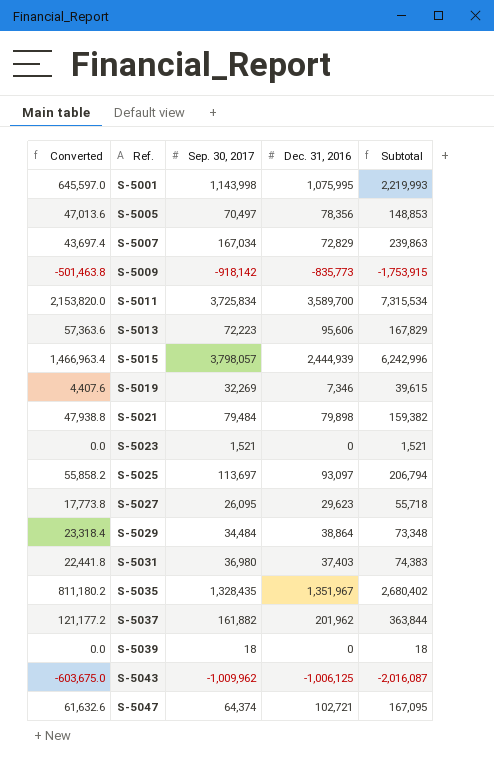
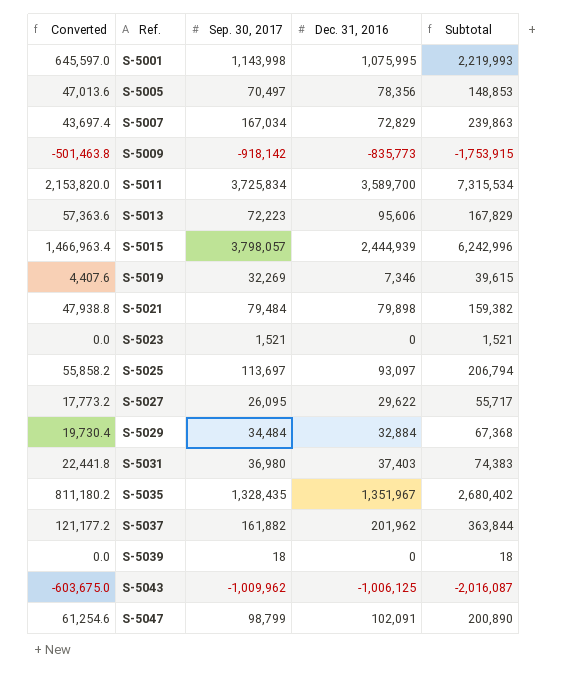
S-5027 | Converted: 17,773.8 -> 17,773.2
S-5027 | Dec. 31, 2016: 29,623 -> 29,622
S-5027 | Subtotal: 55,718 -> 55,717
S-5029 | Converted: 23,318.4 -> 19,730.4
S-5029 | Dec. 31, 2016: 38,864 -> 32,884
S-5029 | Subtotal: 73,348 -> 67,368
S-5047 | Converted: 61,632.6 -> 61,254.6
S-5047 | Sep. 30, 2017: 64,374 -> 98,799
S-5047 | Dec. 31, 2016: 102,721 -> 102,091
S-5047 | Subtotal: 167,095 -> 200,890

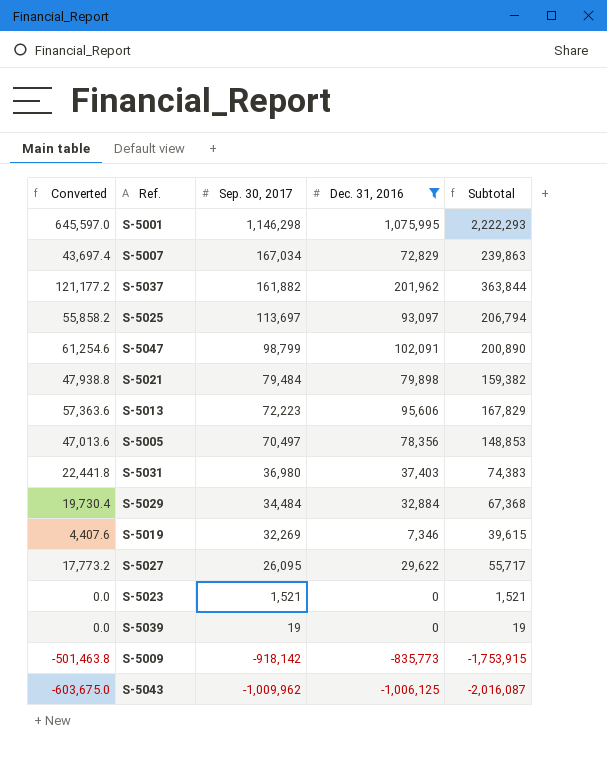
filter: none -> Dec. 31, 2016 <= 1,075,995
row order: Ref. ascending -> Sep. 30, 2017 descending
S-5001 | Sep. 30, 2017: 1,143,998 -> 1,146,298
S-5001 | Subtotal: 2,219,993 -> 2,222,293
S-5039 | Sep. 30, 2017: 18 -> 19
S-5039 | Subtotal: 18 -> 19

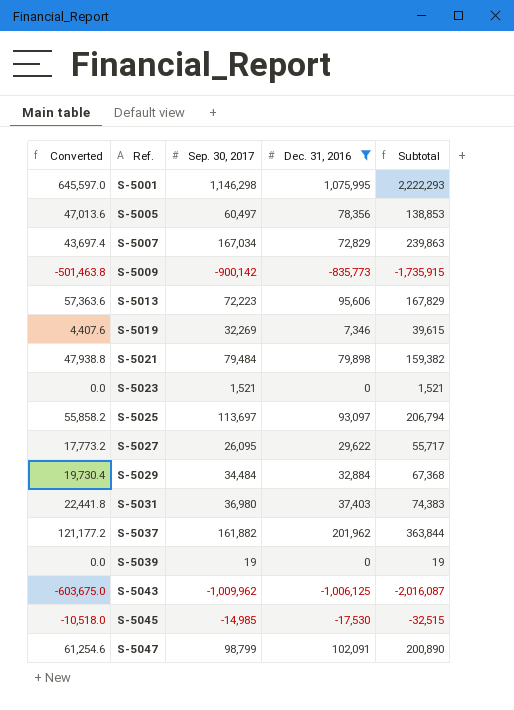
row order: Sep. 30, 2017 descending -> Ref. ascending
S-5005 | Sep. 30, 2017: 70,497 -> 60,497
S-5005 | Subtotal: 148,853 -> 138,853
S-5009 | Sep. 30, 2017: -918,142 -> -900,142
S-5009 | Subtotal: -1,753,915 -> -1,735,915
row S-5045: none -> -10,518.0 | -14,985 | -17,530 | -32,515

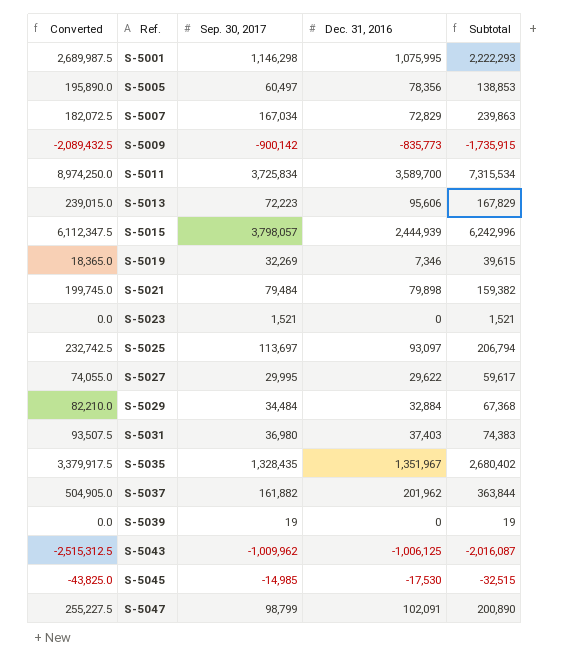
filter: Dec. 31, 2016 <= 1,075,995 -> none
column Converted | formula: [Dec. 31, 2016] * 0.6 -> [Dec. 31, 2016] * 2.5
S-5027 | Sep. 30, 2017: 26,095 -> 29,995
S-5027 | Subtotal: 55,717 -> 59,617

